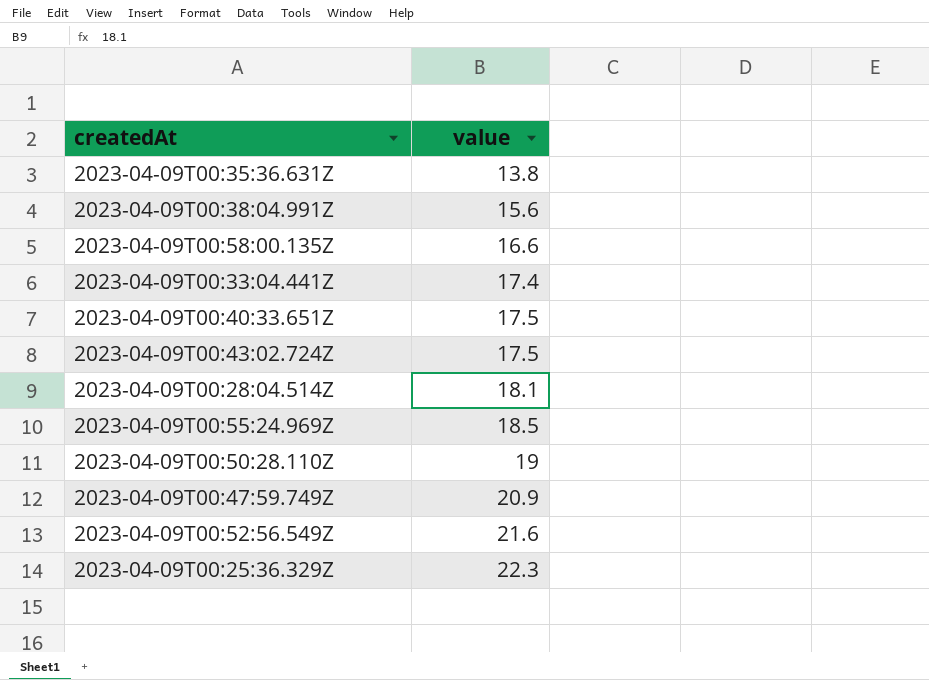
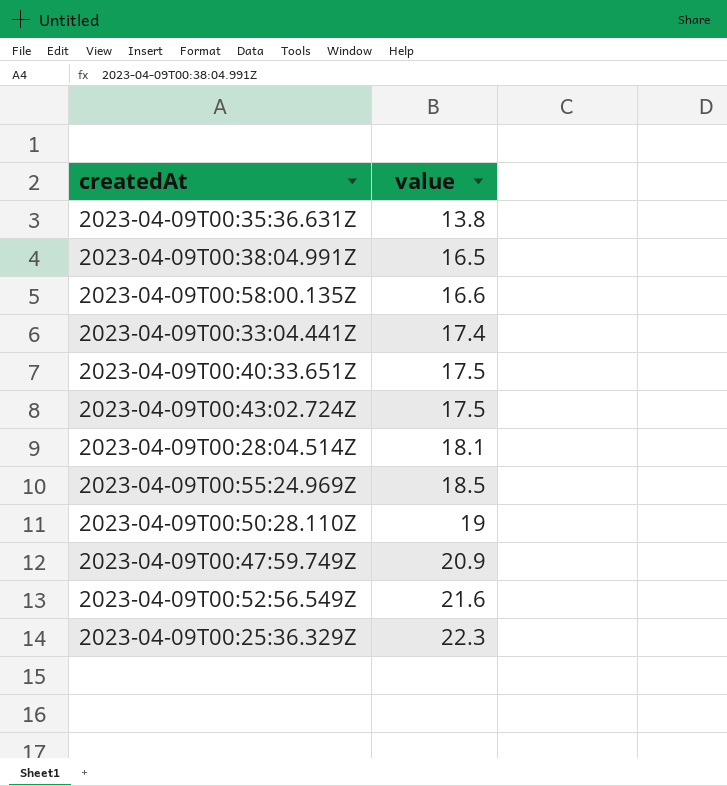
2023-04-09T00:38:04.991Z | value: 15.6 -> 16.5

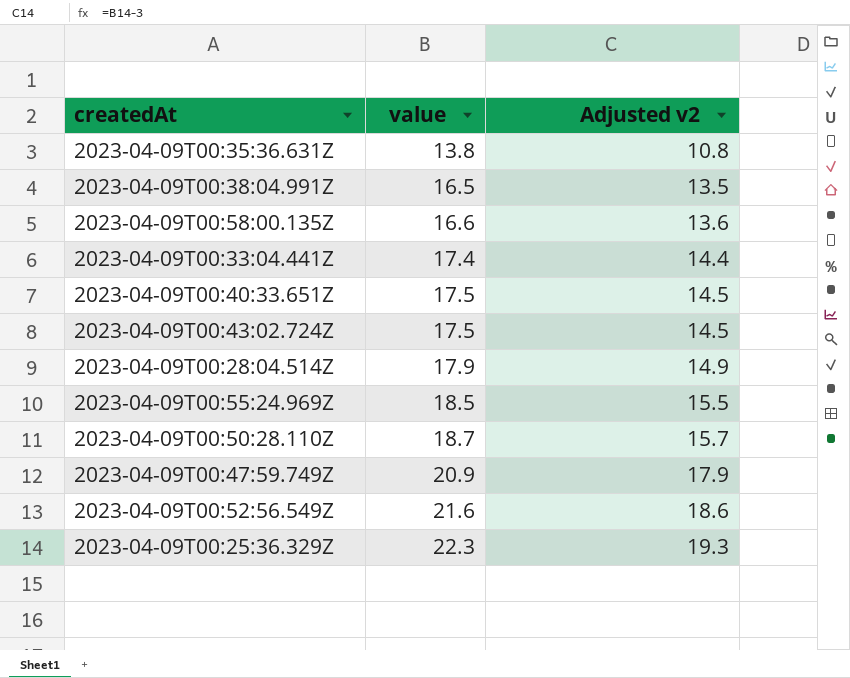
column Adjusted v2 | formula: none -> [value] - 3
2023-04-09T00:28:04.514Z | value: 18.1 -> 17.9
2023-04-09T00:50:28.110Z | value: 19 -> 18.7

